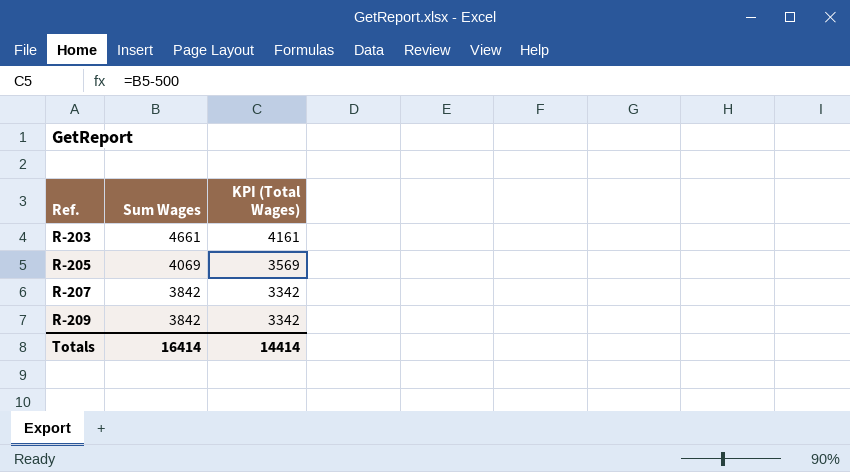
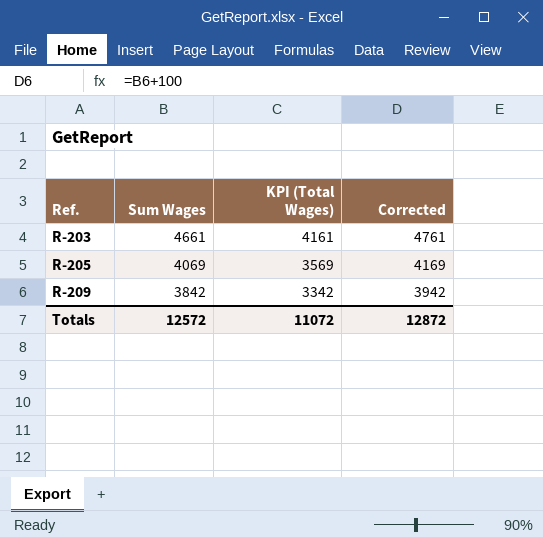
column Corrected | formula: none -> [Sum Wages] + 100
row R-207: 3842 | 3342 -> none
Totals | Sum Wages: 16414 -> 12572
Totals | KPI (Total Wages): 14414 -> 11072

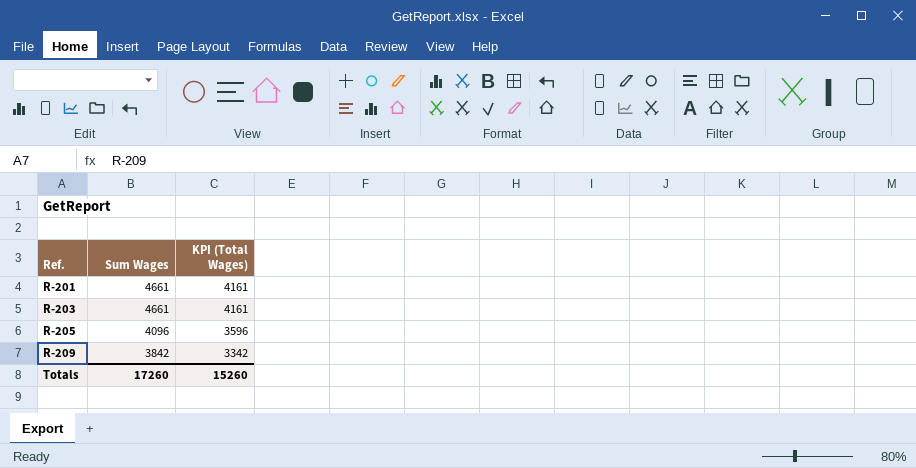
column Corrected | formula: [Sum Wages] + 100 -> none
row R-201: none -> 4661 | 4161
R-205 | Sum Wages: 4069 -> 4096
R-205 | KPI (Total Wages): 3569 -> 3596
Totals | Sum Wages: 12572 -> 17260
Totals | KPI (Total Wages): 11072 -> 15260

